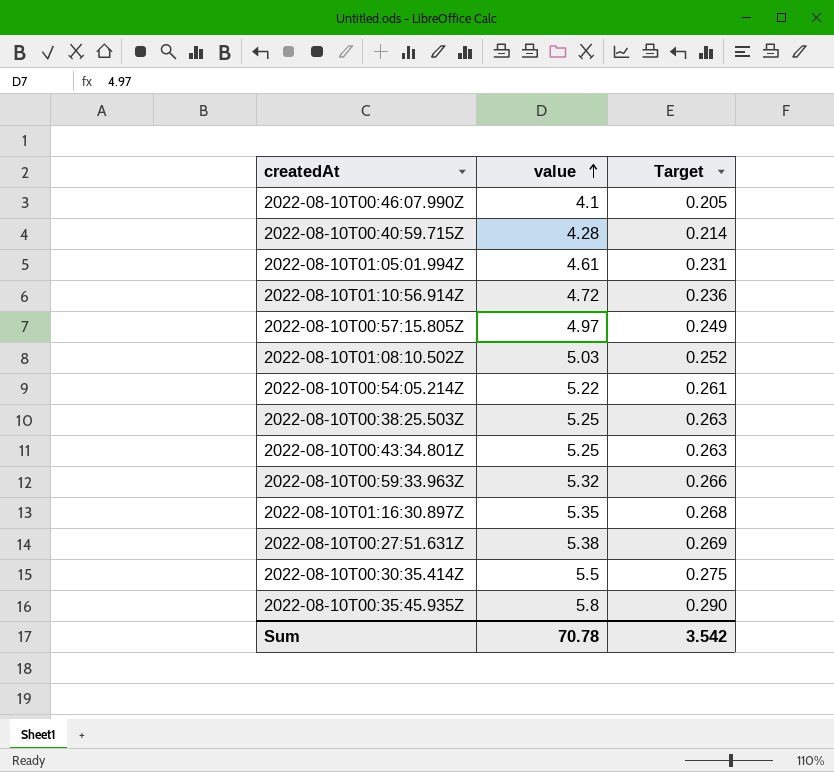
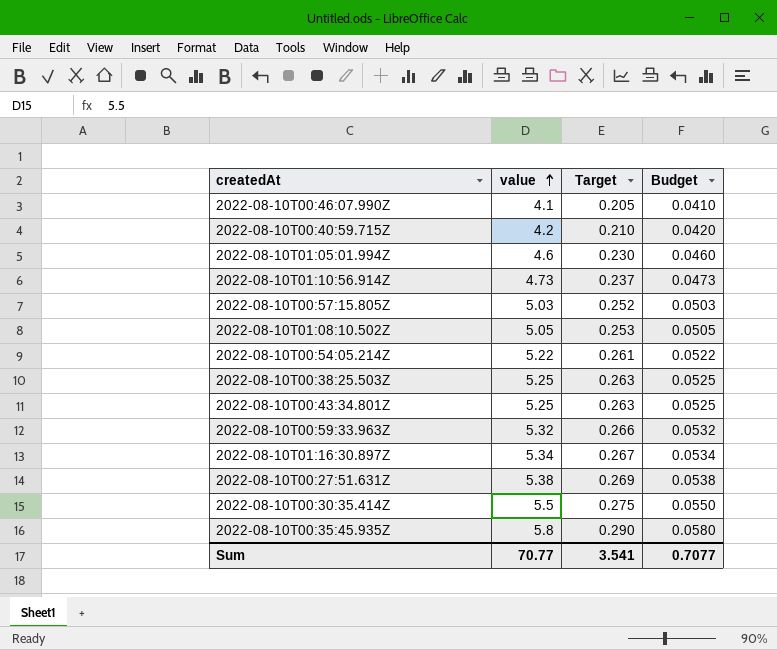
column Budget | formula: none -> [value] * 0.01
2022-08-10T00:40:59.715Z | value: 4.28 -> 4.2
2022-08-10T00:40:59.715Z | Target: 0.214 -> 0.210
2022-08-10T01:05:01.994Z | value: 4.61 -> 4.6
2022-08-10T01:05:01.994Z | Target: 0.231 -> 0.230
2022-08-10T01:10:56.914Z | value: 4.72 -> 4.73
2022-08-10T01:10:56.914Z | Target: 0.236 -> 0.237
2022-08-10T00:57:15.805Z | value: 4.97 -> 5.03
2022-08-10T00:57:15.805Z | Target: 0.249 -> 0.252
2022-08-10T01:08:10.502Z | value: 5.03 -> 5.05
2022-08-10T01:08:10.502Z | Target: 0.252 -> 0.253
2022-08-10T01:16:30.897Z | value: 5.35 -> 5.34
2022-08-10T01:16:30.897Z | Target: 0.268 -> 0.267
Sum | value: 70.78 -> 70.77
Sum | Target: 3.542 -> 3.541

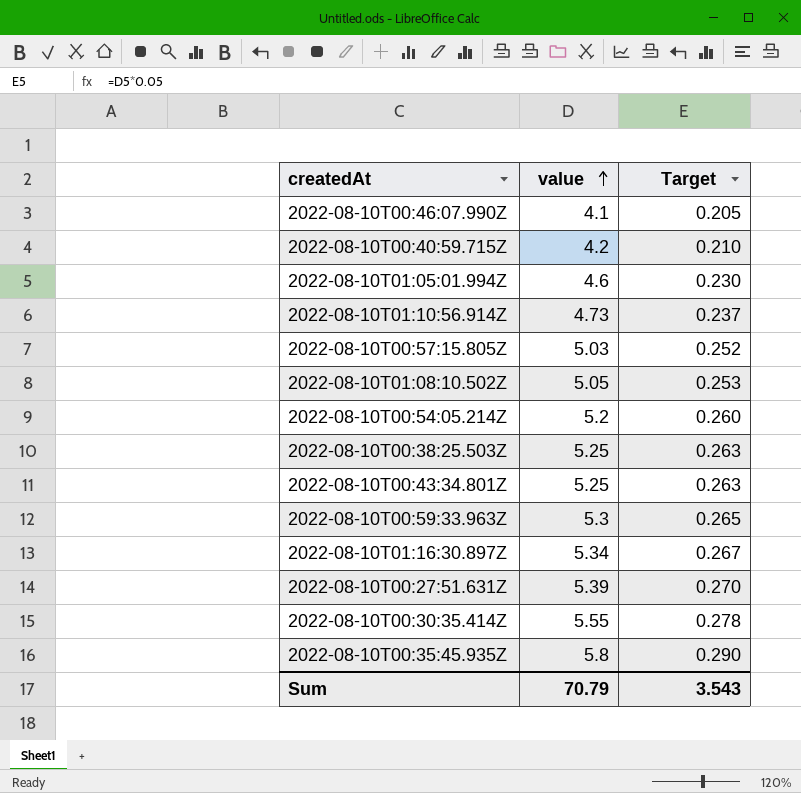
column Budget | formula: [value] * 0.01 -> none
2022-08-10T00:54:05.214Z | value: 5.22 -> 5.2
2022-08-10T00:54:05.214Z | Target: 0.261 -> 0.260
2022-08-10T00:59:33.963Z | value: 5.32 -> 5.3
2022-08-10T00:59:33.963Z | Target: 0.266 -> 0.265
2022-08-10T00:27:51.631Z | value: 5.38 -> 5.39
2022-08-10T00:27:51.631Z | Target: 0.269 -> 0.270
2022-08-10T00:30:35.414Z | value: 5.5 -> 5.55
2022-08-10T00:30:35.414Z | Target: 0.275 -> 0.278
Sum | value: 70.77 -> 70.79
Sum | Target: 3.541 -> 3.543

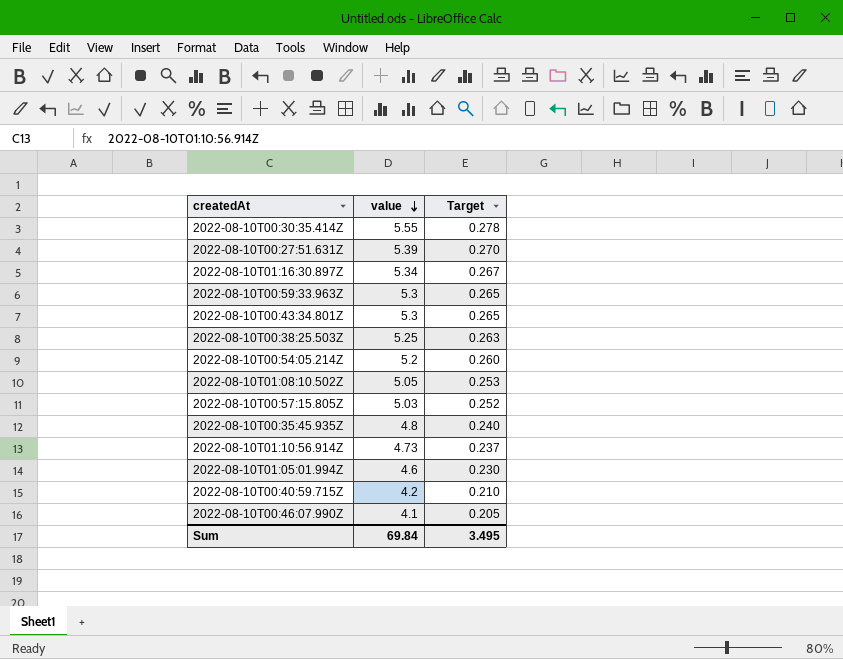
row order: value ascending -> value descending
2022-08-10T00:43:34.801Z | value: 5.25 -> 5.3
2022-08-10T00:43:34.801Z | Target: 0.263 -> 0.265
2022-08-10T00:35:45.935Z | value: 5.8 -> 4.8
2022-08-10T00:35:45.935Z | Target: 0.290 -> 0.240
Sum | value: 70.79 -> 69.84
Sum | Target: 3.543 -> 3.495

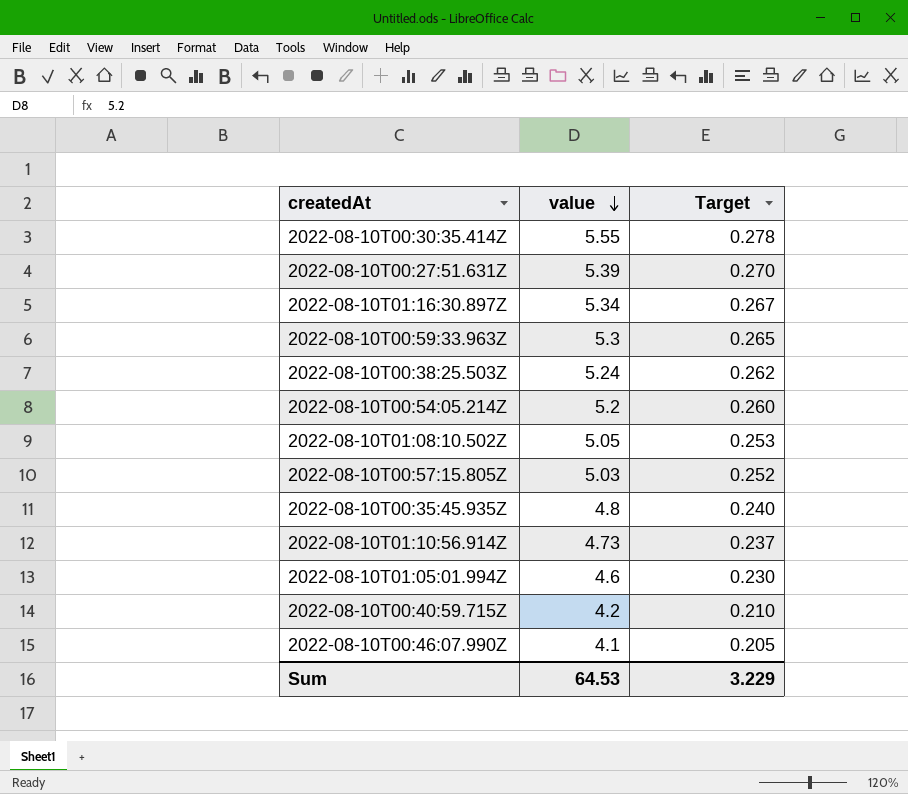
row 2022-08-10T00:43:34.801Z: 5.3 | 0.265 -> none
2022-08-10T00:38:25.503Z | value: 5.25 -> 5.24
2022-08-10T00:38:25.503Z | Target: 0.263 -> 0.262
Sum | value: 69.84 -> 64.53
Sum | Target: 3.495 -> 3.229

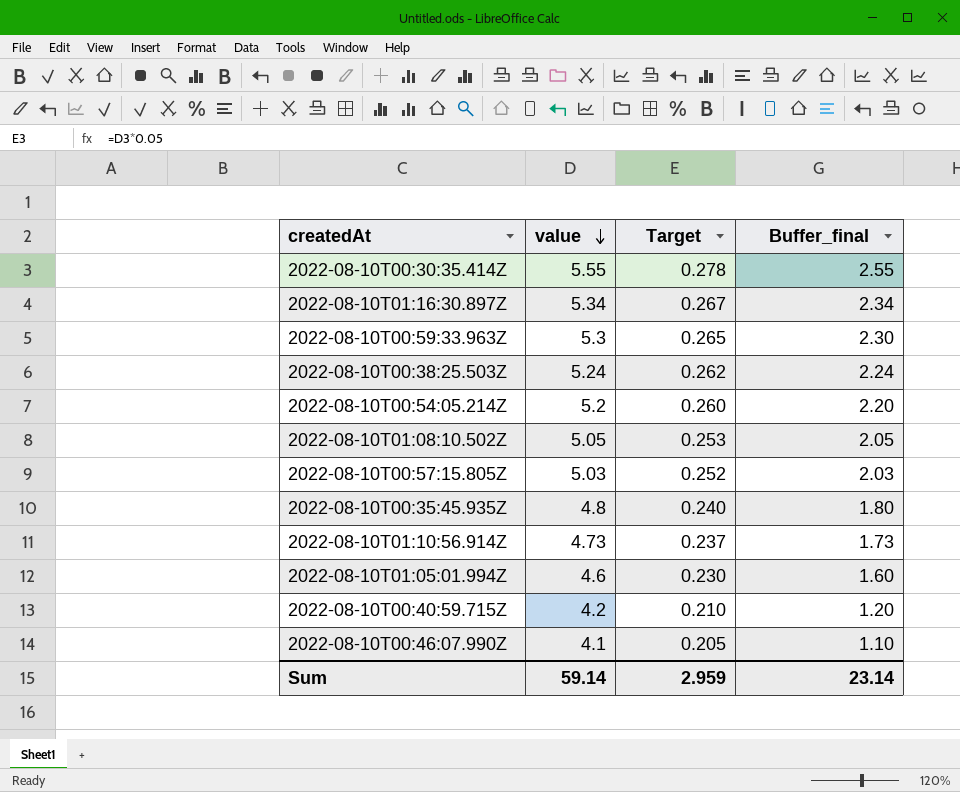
column Buffer_final | formula: none -> [value] - 3
row 2022-08-10T00:27:51.631Z: 5.39 | 0.270 -> none
Sum | value: 64.53 -> 59.14
Sum | Target: 3.229 -> 2.959

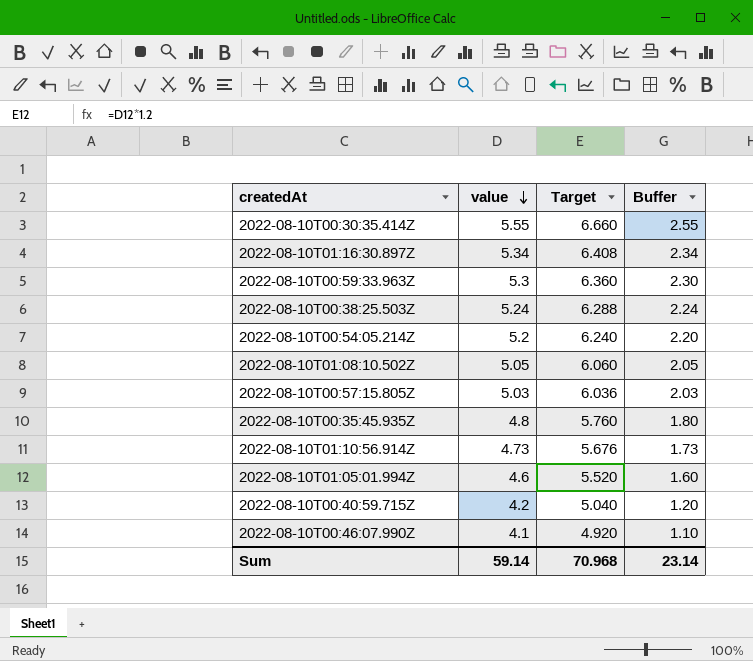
column Target | formula: [value] * 0.05 -> [value] * 1.2
column name: Buffer_final -> Buffer
Sum | Target: 2.959 -> 70.968

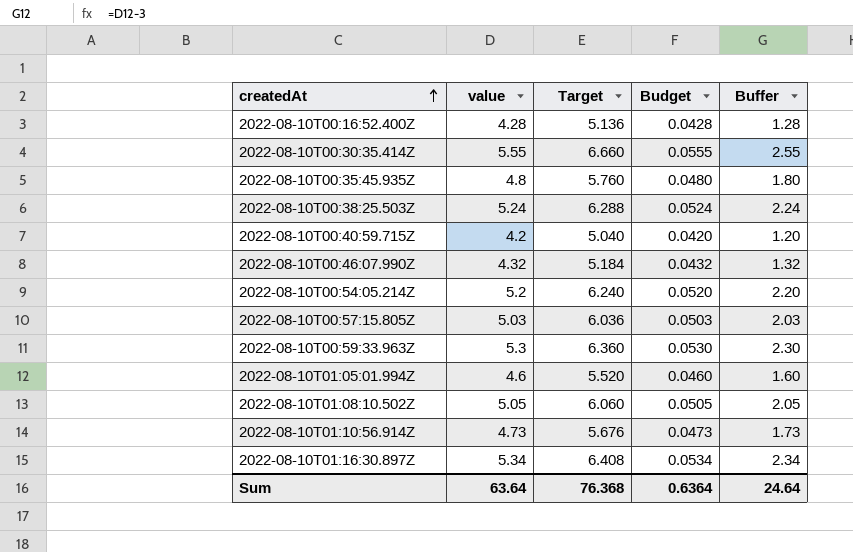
row order: value descending -> createdAt ascending
column Budget | formula: none -> [value] * 0.01
row 2022-08-10T00:16:52.400Z: none -> 4.28 | 5.136 | 0.0428 | 1.28
2022-08-10T00:46:07.990Z | value: 4.1 -> 4.32
2022-08-10T00:46:07.990Z | Target: 4.920 -> 5.184
2022-08-10T00:46:07.990Z | Buffer: 1.10 -> 1.32
Sum | value: 59.14 -> 63.64
Sum | Target: 70.968 -> 76.368
Sum | Buffer: 23.14 -> 24.64

